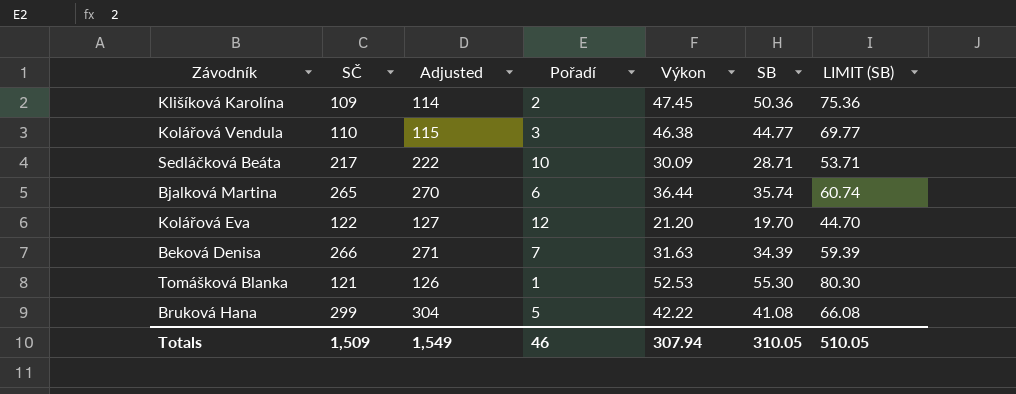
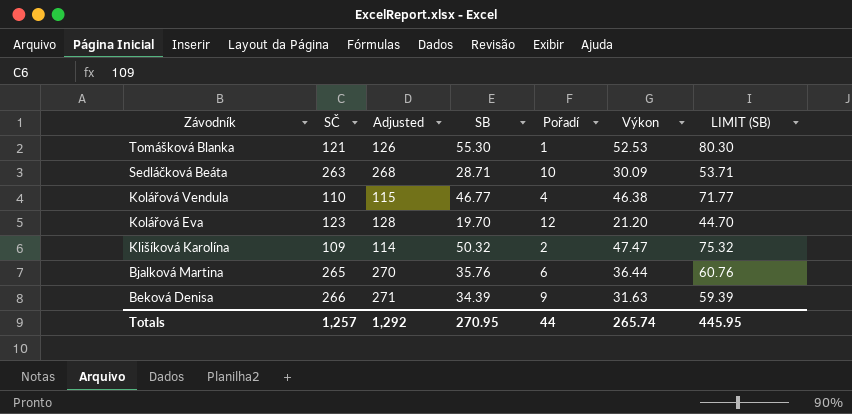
row order: none -> Závodník descending
column SB | position: 6 -> 4
row Bruková Hana: 299 | 304 | 5 | 42.22 | 41.08 | 66.08 -> none
Sedláčková Beáta | SČ: 217 -> 263
Sedláčková Beáta | Adjusted: 222 -> 268
Kolářová Vendula | SB: 44.77 -> 46.77
Kolářová Vendula | Pořadí: 3 -> 4
Kolářová Vendula | LIMIT (SB): 69.77 -> 71.77
Kolářová Eva | SČ: 122 -> 123
Kolářová Eva | Adjusted: 127 -> 128
Klišíková Karolína | SB: 50.36 -> 50.32
Klišíková Karolína | Výkon: 47.45 -> 47.47
Klišíková Karolína | LIMIT (SB): 75.36 -> 75.32
Bjalková Martina | SB: 35.74 -> 35.76
Bjalková Martina | LIMIT (SB): 60.74 -> 60.76
Beková Denisa | Pořadí: 7 -> 9
Totals | SČ: 1,509 -> 1,257
Totals | Adjusted: 1,549 -> 1,292
Totals | SB: 310.05 -> 270.95
Totals | Pořadí: 46 -> 44
Totals | Výkon: 307.94 -> 265.74
Totals | LIMIT (SB): 510.05 -> 445.95

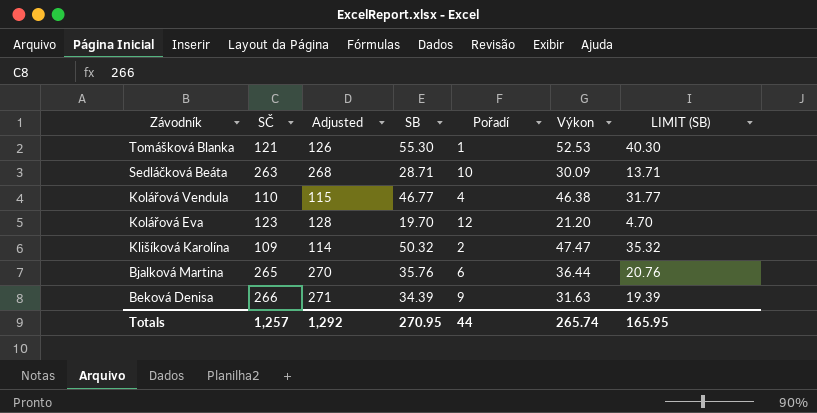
column LIMIT (SB) | formula: [SB] + 25 -> [SB] - 15
Totals | LIMIT (SB): 445.95 -> 165.95

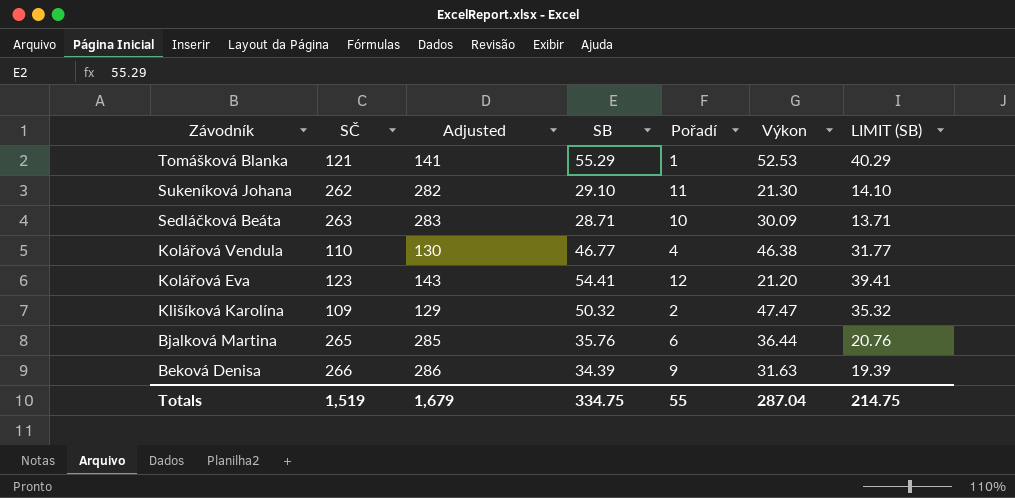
column Adjusted | formula: [SČ] + 5 -> [SČ] + 20
Tomášková Blanka | SB: 55.30 -> 55.29
Tomášková Blanka | LIMIT (SB): 40.30 -> 40.29
row Sukeníková Johana: none -> 262 | 282 | 29.10 | 11 | 21.30 | 14.10
Kolářová Eva | SB: 19.70 -> 54.41
Kolářová Eva | LIMIT (SB): 4.70 -> 39.41
Totals | SČ: 1,257 -> 1,519
Totals | Adjusted: 1,292 -> 1,679
Totals | SB: 270.95 -> 334.75
Totals | Pořadí: 44 -> 55
Totals | Výkon: 265.74 -> 287.04
Totals | LIMIT (SB): 165.95 -> 214.75

